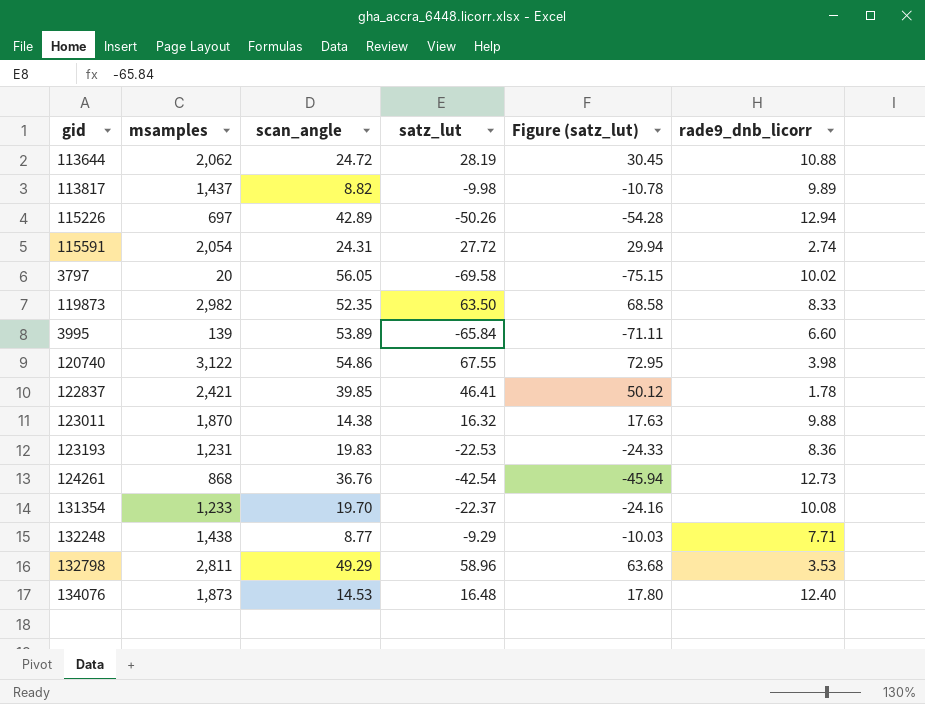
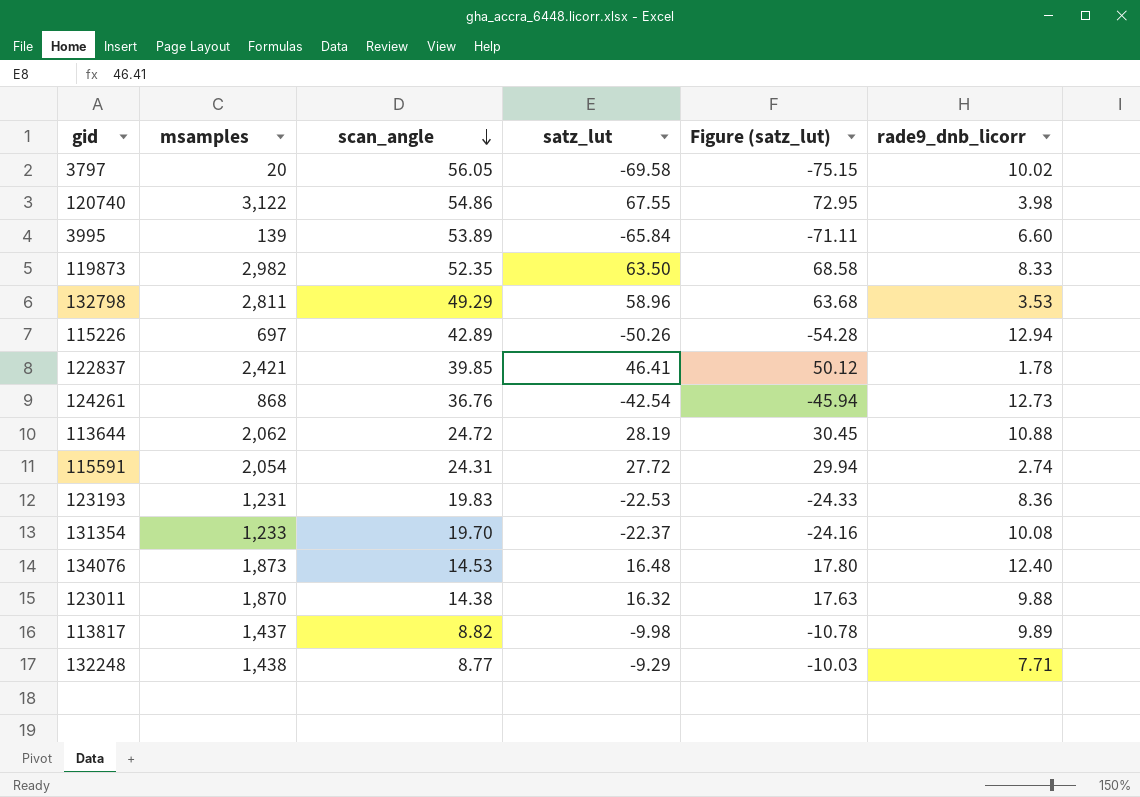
row order: none -> scan_angle descending

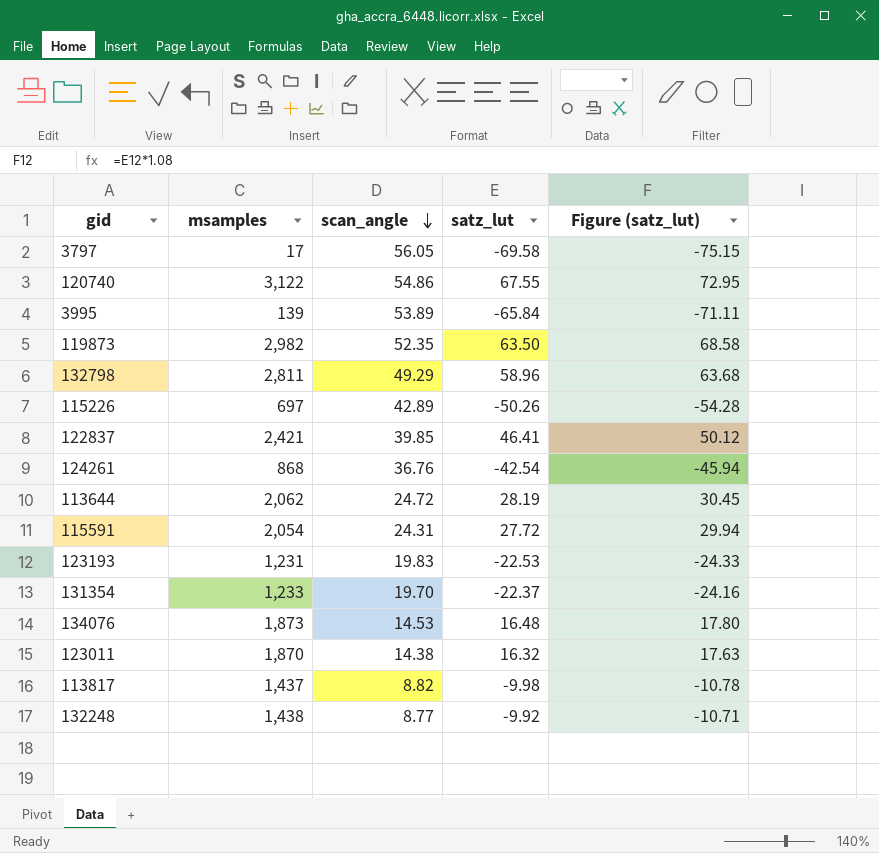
column rade9_dnb_licorr | position: 6 -> none
3797 | msamples: 20 -> 17
132248 | satz_lut: -9.29 -> -9.92
132248 | Figure (satz_lut): -10.03 -> -10.71

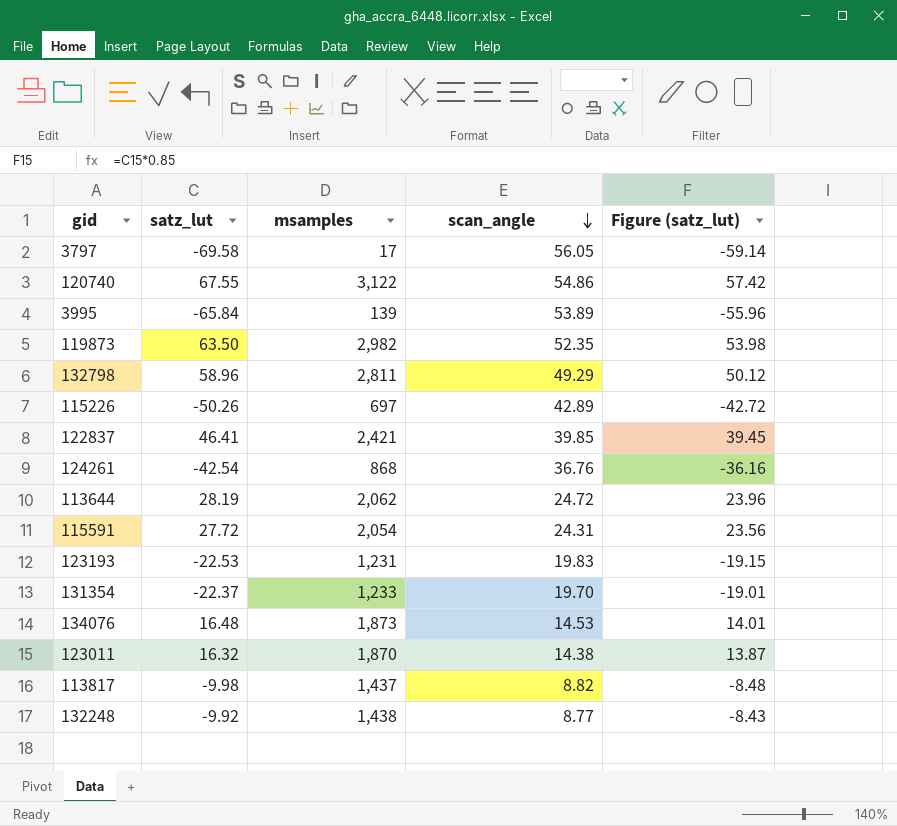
column satz_lut | position: 4 -> 2
column Figure (satz_lut) | formula: [satz_lut] * 1.08 -> [satz_lut] * 0.85

